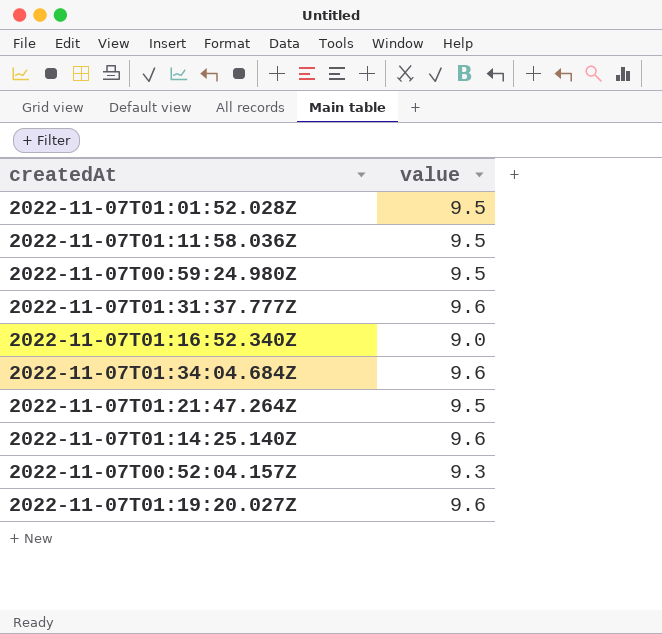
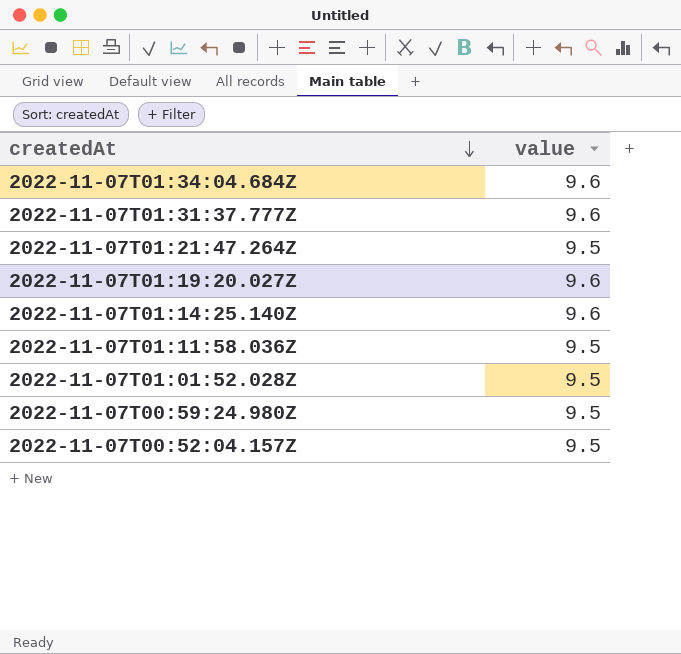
row order: none -> createdAt descending
row 2022-11-07T01:16:52.340Z: 9.0 -> none
2022-11-07T00:52:04.157Z | value: 9.3 -> 9.5

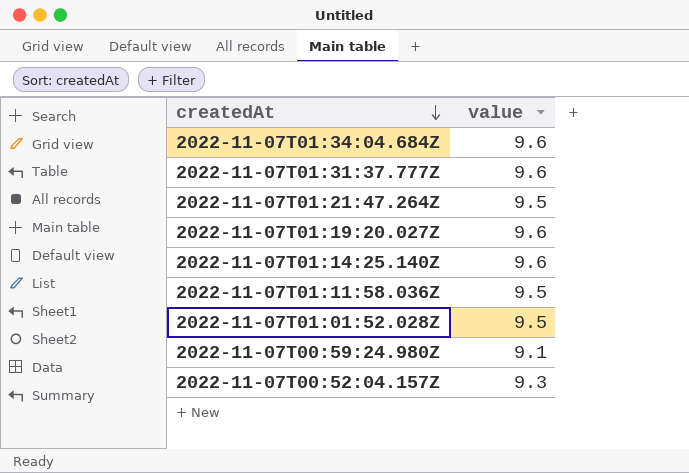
2022-11-07T00:59:24.980Z | value: 9.5 -> 9.1
2022-11-07T00:52:04.157Z | value: 9.5 -> 9.3

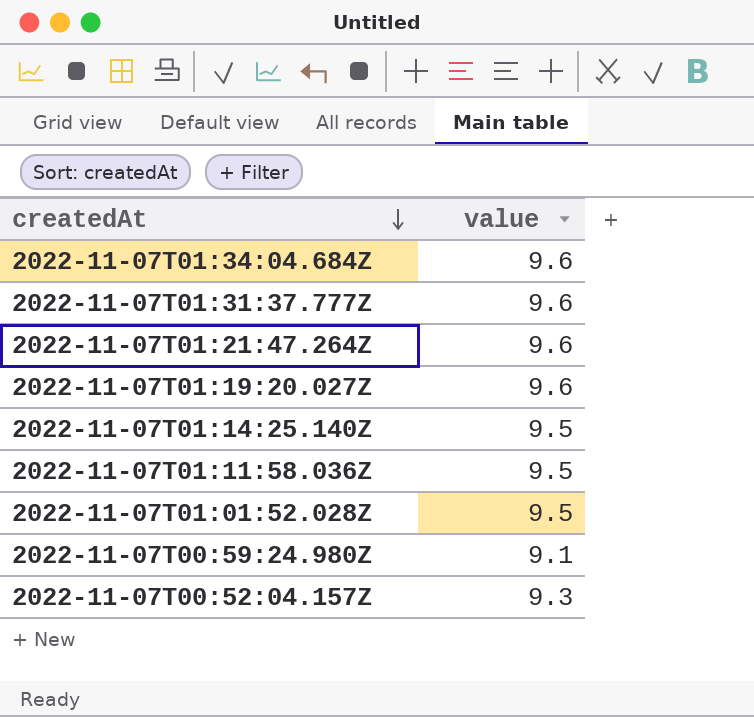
2022-11-07T01:21:47.264Z | value: 9.5 -> 9.6
2022-11-07T01:14:25.140Z | value: 9.6 -> 9.5

